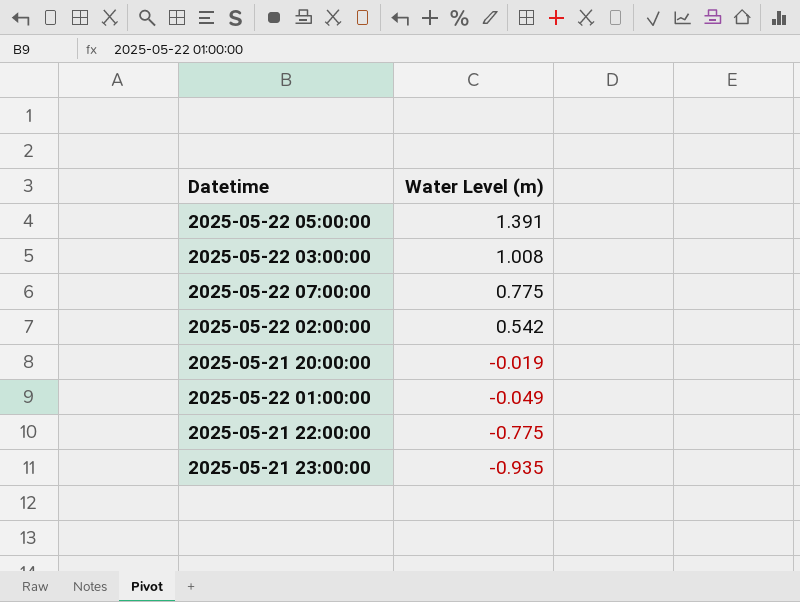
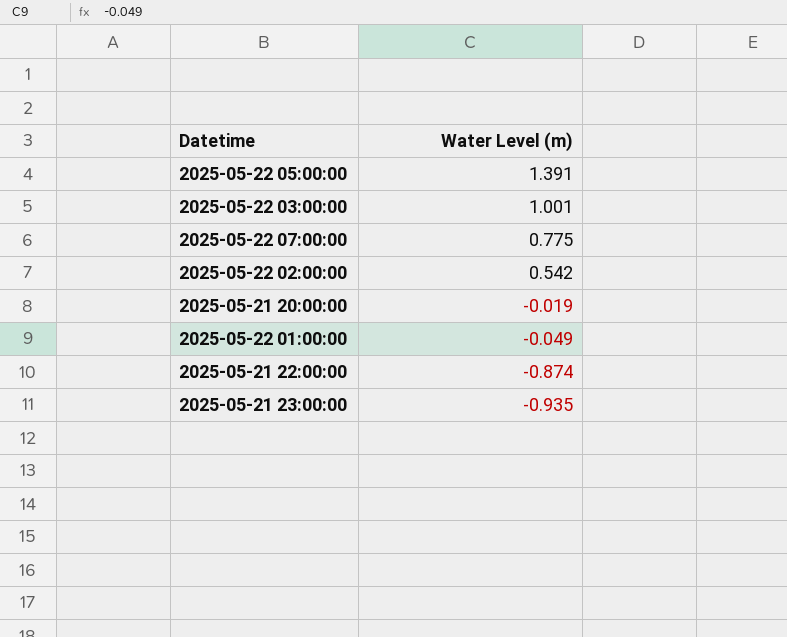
2025-05-22 03:00:00 | Water Level (m): 1.008 -> 1.001
2025-05-21 22:00:00 | Water Level (m): -0.775 -> -0.874

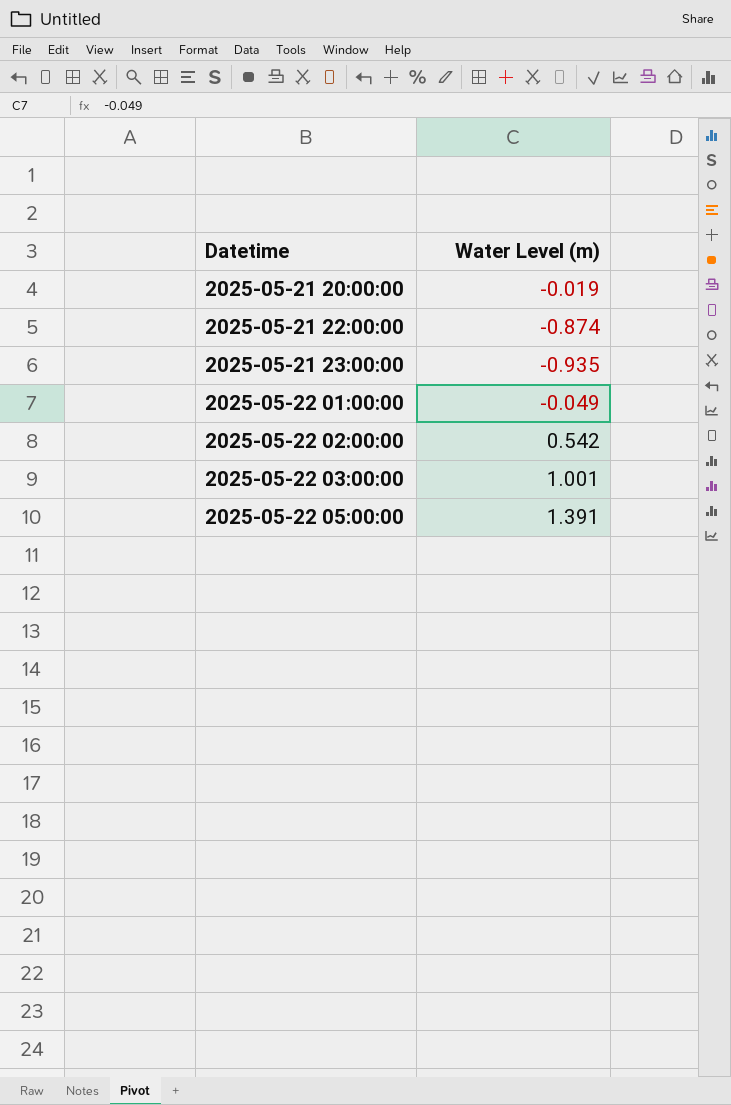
row order: Water Level (m) descending -> Datetime ascending
row 2025-05-22 07:00:00: 0.775 -> none

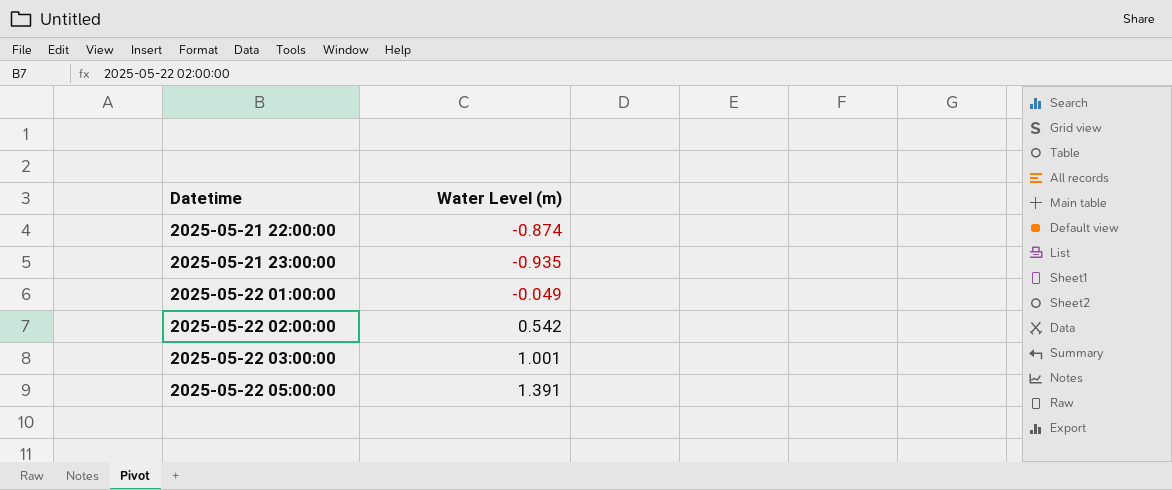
row 2025-05-21 20:00:00: -0.019 -> none

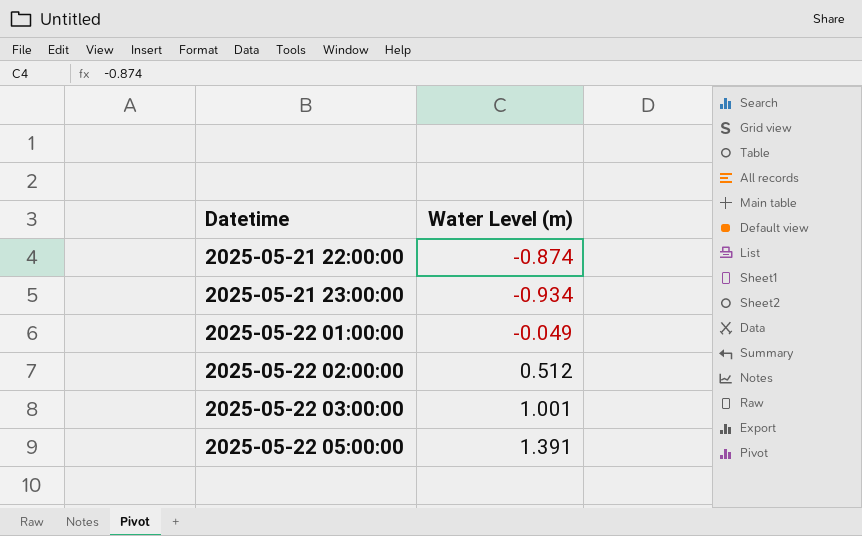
2025-05-21 23:00:00 | Water Level (m): -0.935 -> -0.934
2025-05-22 02:00:00 | Water Level (m): 0.542 -> 0.512

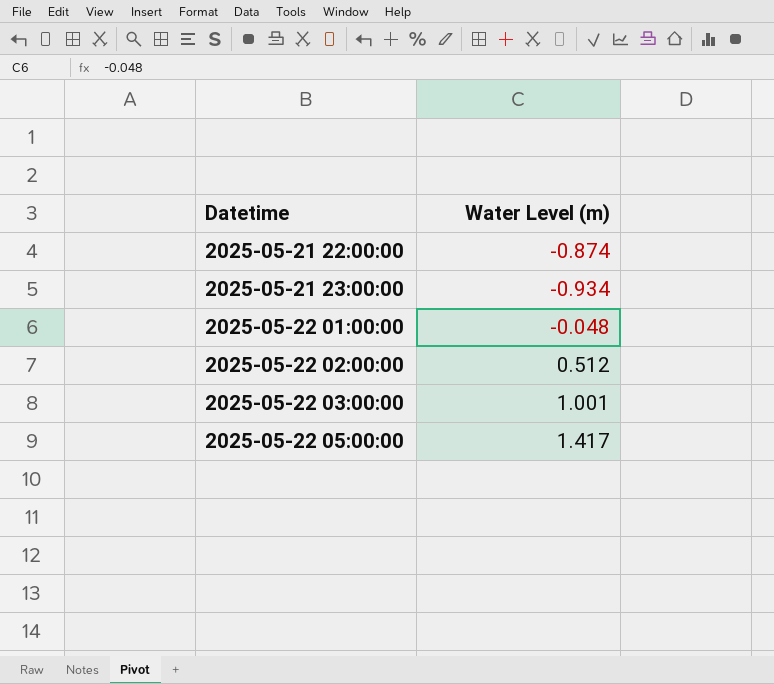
2025-05-22 01:00:00 | Water Level (m): -0.049 -> -0.048
2025-05-22 05:00:00 | Water Level (m): 1.391 -> 1.417

